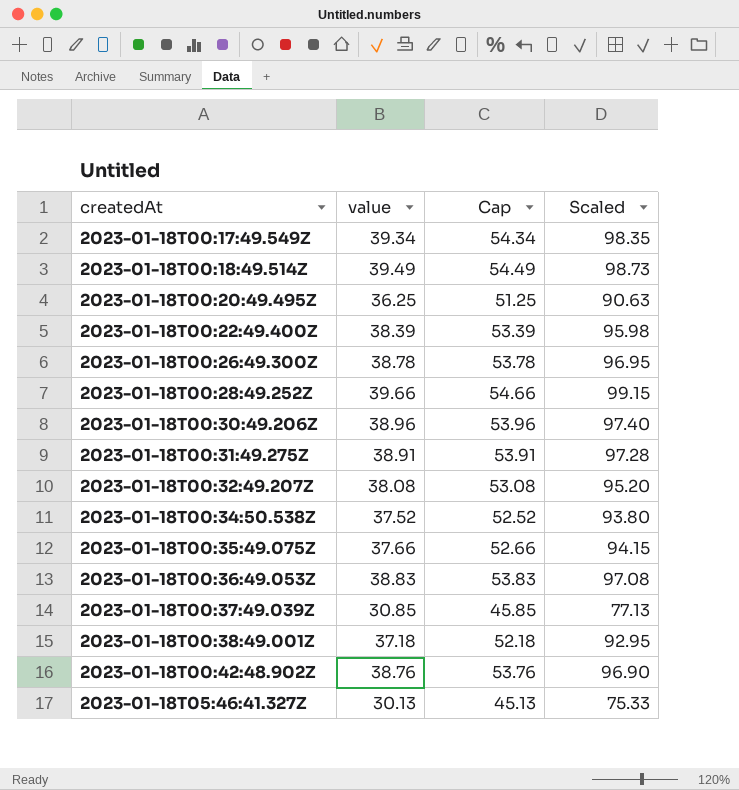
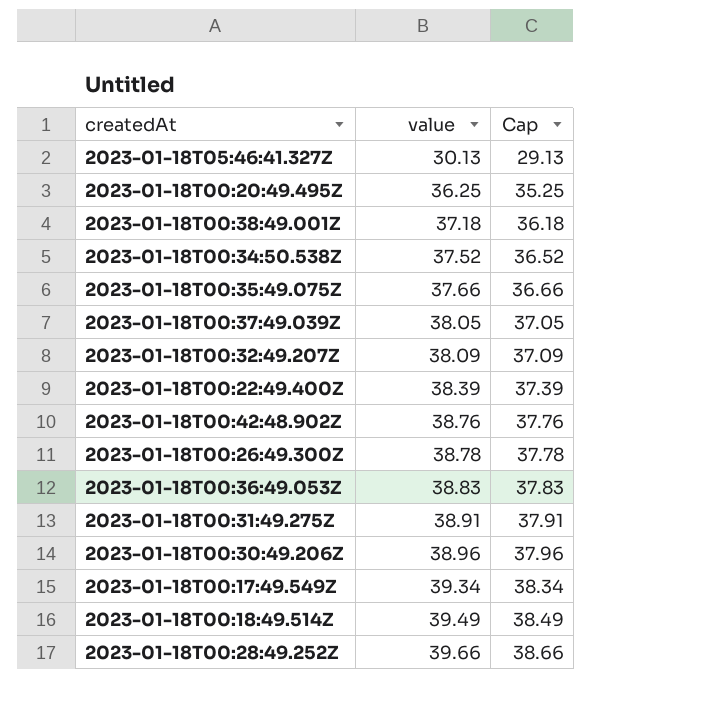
row order: createdAt ascending -> value ascending
column Scaled | formula: [value] * 2.5 -> none
column Cap | formula: [value] + 15 -> [value] - 1
2023-01-18T00:37:49.039Z | value: 30.85 -> 38.05
2023-01-18T00:32:49.207Z | value: 38.08 -> 38.09

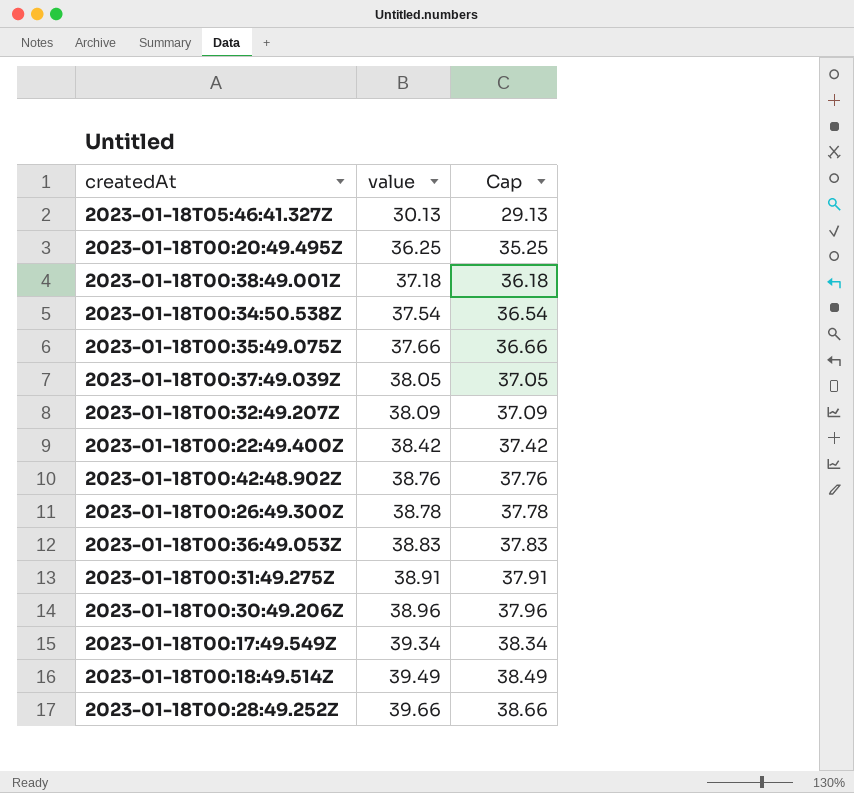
2023-01-18T00:34:50.538Z | value: 37.52 -> 37.54
2023-01-18T00:34:50.538Z | Cap: 36.52 -> 36.54
2023-01-18T00:22:49.400Z | value: 38.39 -> 38.42
2023-01-18T00:22:49.400Z | Cap: 37.39 -> 37.42

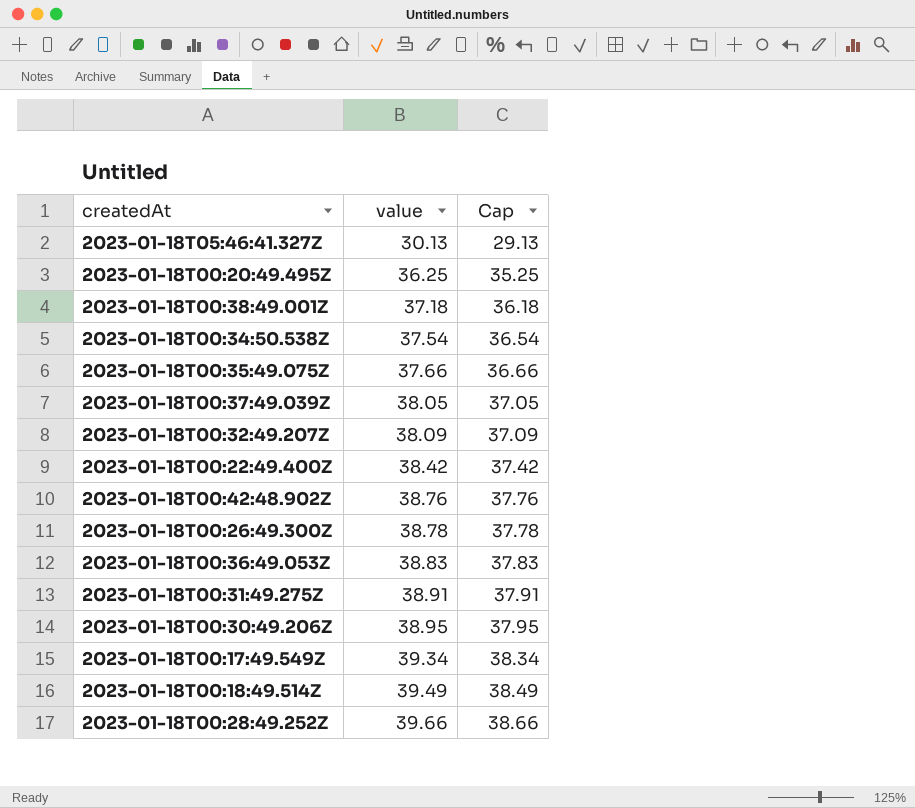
2023-01-18T00:30:49.206Z | value: 38.96 -> 38.95
2023-01-18T00:30:49.206Z | Cap: 37.96 -> 37.95

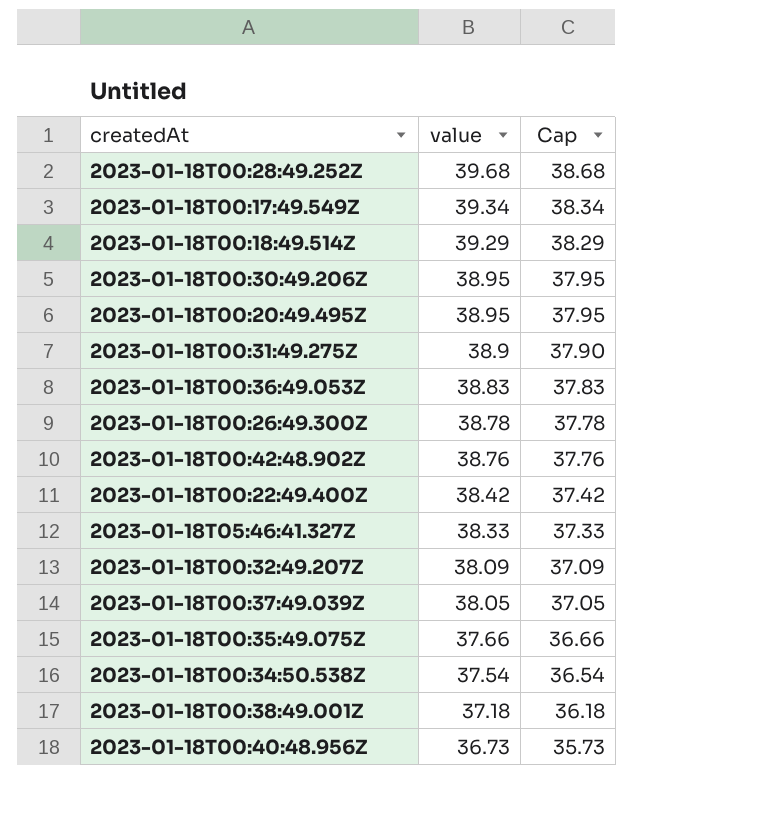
row order: value ascending -> value descending
2023-01-18T00:28:49.252Z | value: 39.66 -> 39.68
2023-01-18T00:28:49.252Z | Cap: 38.66 -> 38.68
2023-01-18T00:18:49.514Z | value: 39.49 -> 39.29
2023-01-18T00:18:49.514Z | Cap: 38.49 -> 38.29
2023-01-18T00:20:49.495Z | value: 36.25 -> 38.95
2023-01-18T00:20:49.495Z | Cap: 35.25 -> 37.95
2023-01-18T00:31:49.275Z | value: 38.91 -> 38.9
2023-01-18T00:31:49.275Z | Cap: 37.91 -> 37.90
2023-01-18T05:46:41.327Z | value: 30.13 -> 38.33
2023-01-18T05:46:41.327Z | Cap: 29.13 -> 37.33
row 2023-01-18T00:40:48.956Z: none -> 36.73 | 35.73

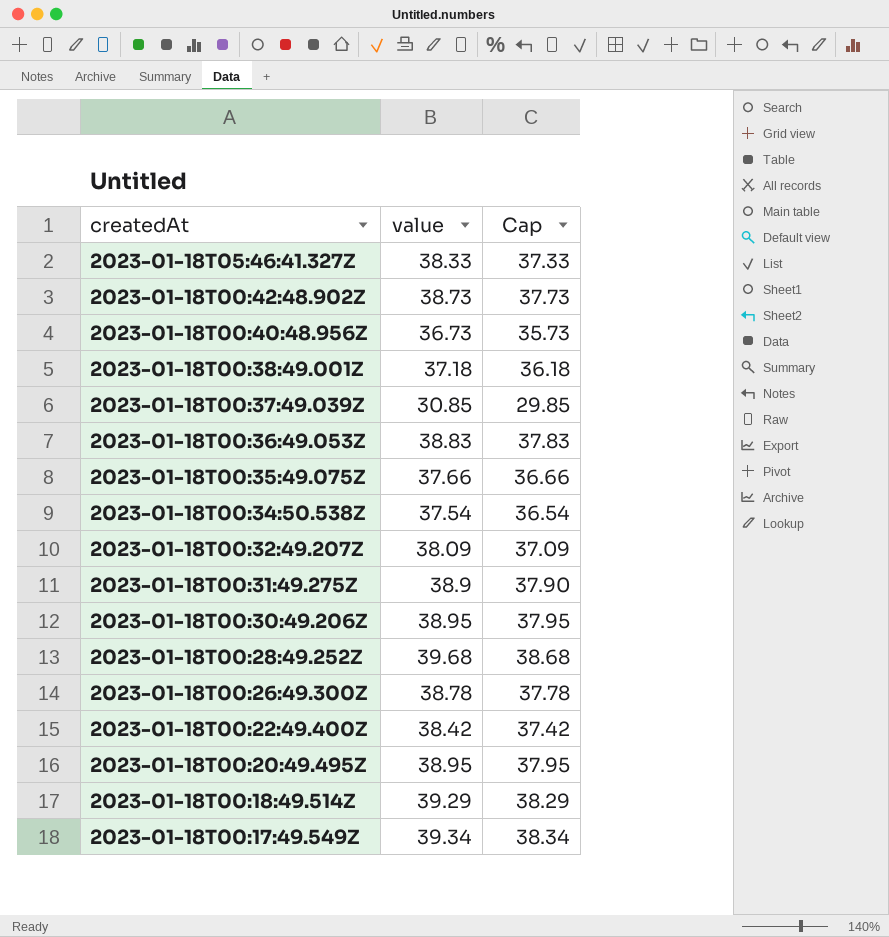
row order: value descending -> createdAt descending
2023-01-18T00:42:48.902Z | value: 38.76 -> 38.73
2023-01-18T00:42:48.902Z | Cap: 37.76 -> 37.73
2023-01-18T00:37:49.039Z | value: 38.05 -> 30.85
2023-01-18T00:37:49.039Z | Cap: 37.05 -> 29.85

